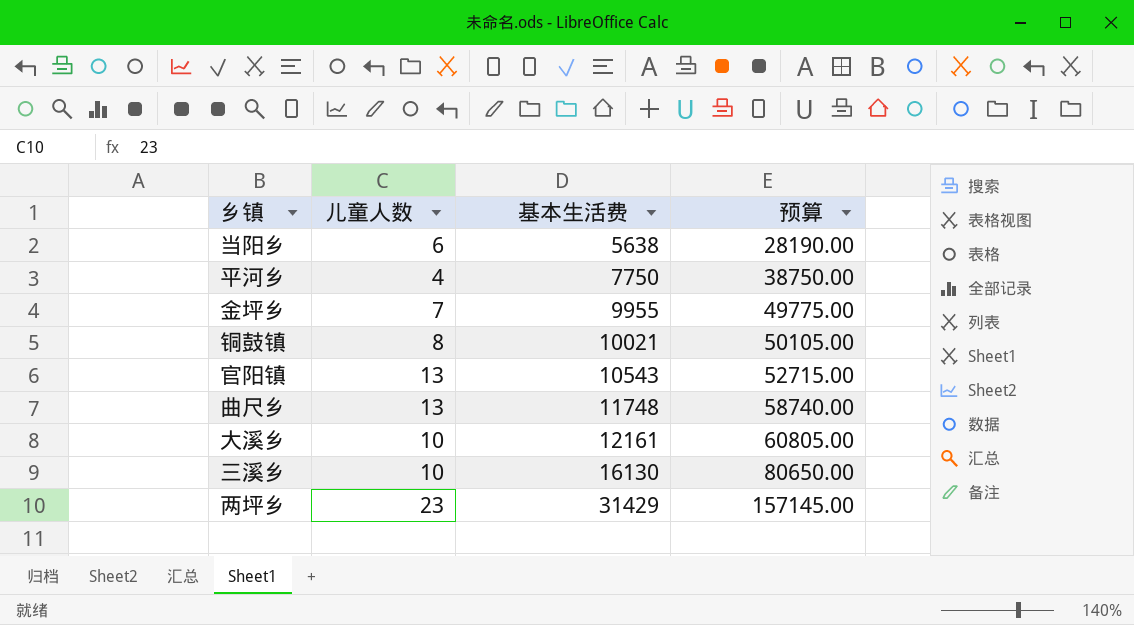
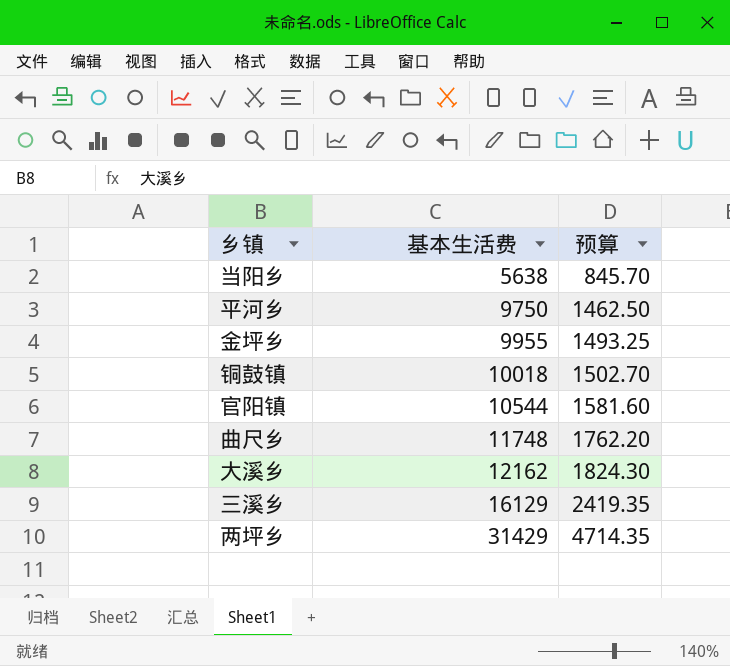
column 儿童人数 | position: 2 -> none
column 预算 | formula: [基本生活费] * 5 -> [基本生活费] * 0.15
平河乡 | 基本生活费: 7750 -> 9750
铜鼓镇 | 基本生活费: 10021 -> 10018
官阳镇 | 基本生活费: 10543 -> 10544
大溪乡 | 基本生活费: 12161 -> 12162
三溪乡 | 基本生活费: 16130 -> 16129

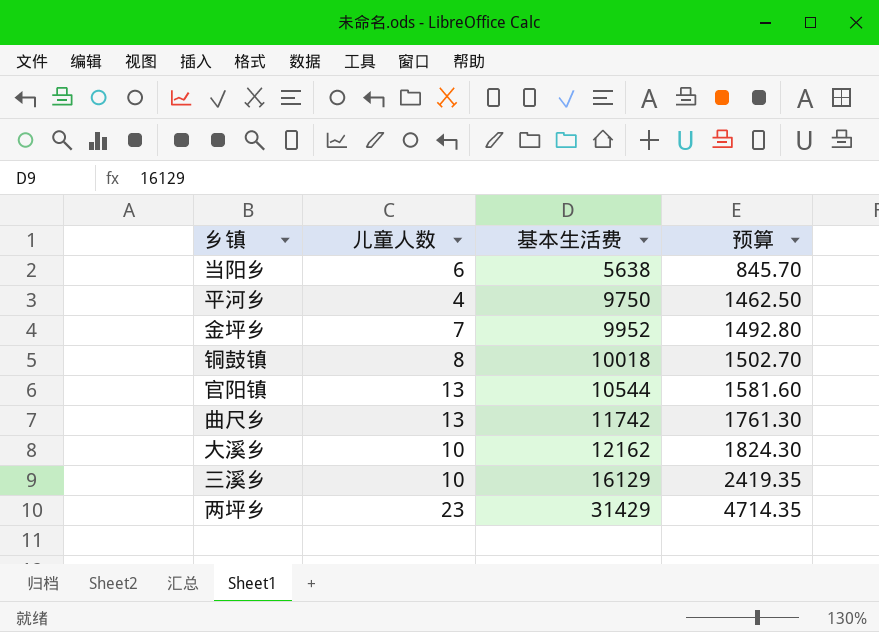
column 儿童人数 | position: none -> 2
金坪乡 | 基本生活费: 9955 -> 9952
金坪乡 | 预算: 1493.25 -> 1492.80
曲尺乡 | 基本生活费: 11748 -> 11742
曲尺乡 | 预算: 1762.20 -> 1761.30

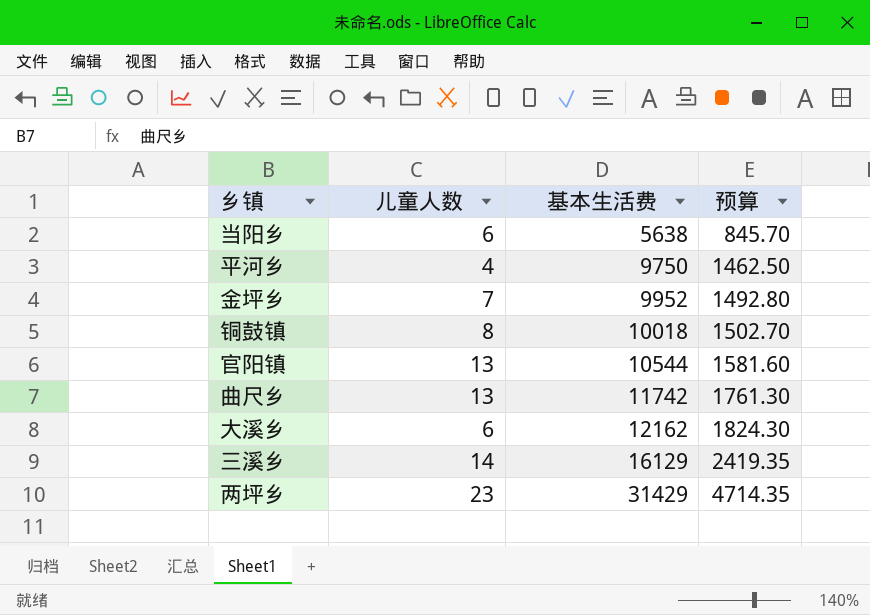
大溪乡 | 儿童人数: 10 -> 6
三溪乡 | 儿童人数: 10 -> 14

